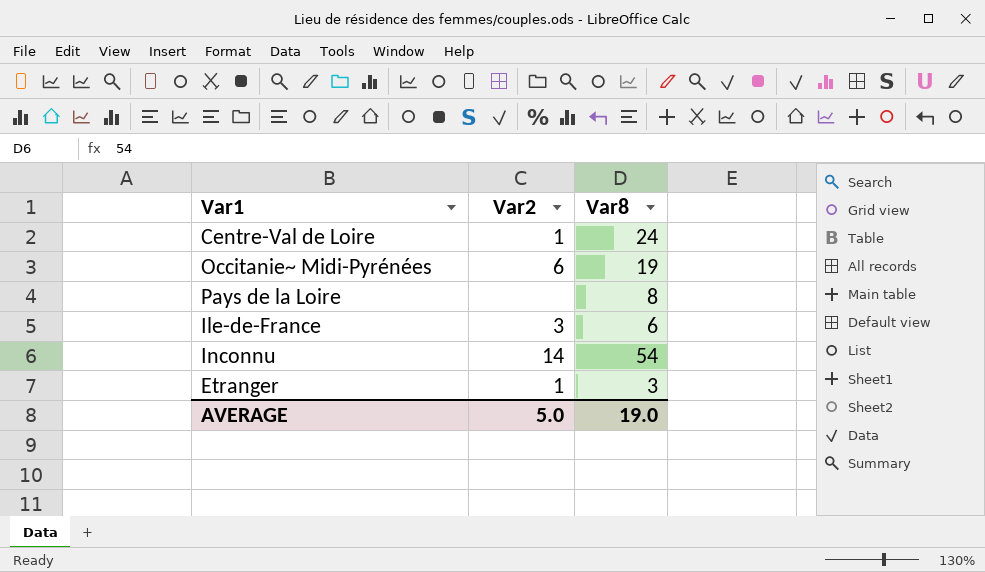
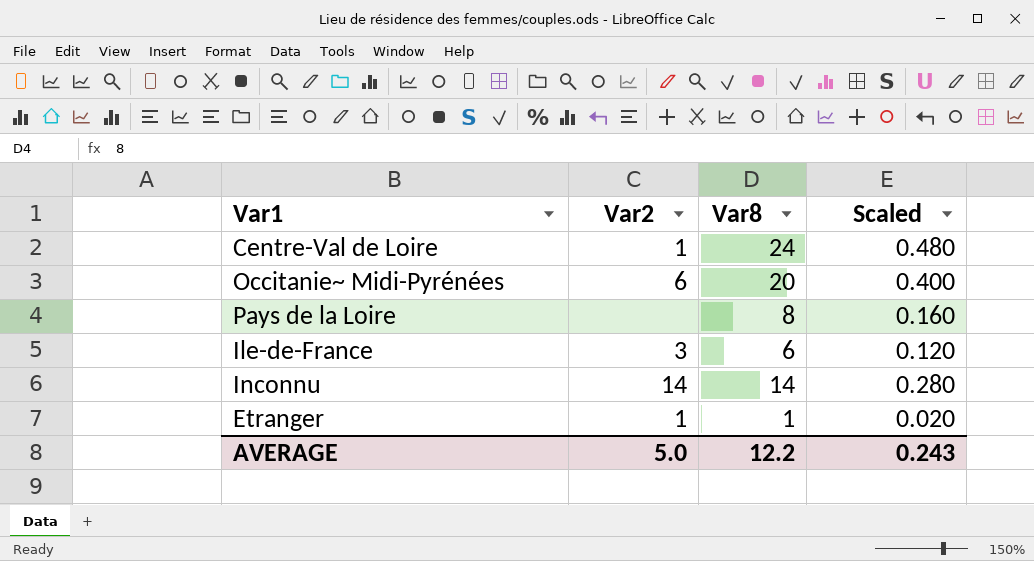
column Scaled | formula: none -> [Var8] * 0.02
Occitanie~ Midi-Pyrénées | Var8: 19 -> 20
Inconnu | Var8: 54 -> 14
Etranger | Var8: 3 -> 1
AVERAGE | Var8: 19.0 -> 12.2

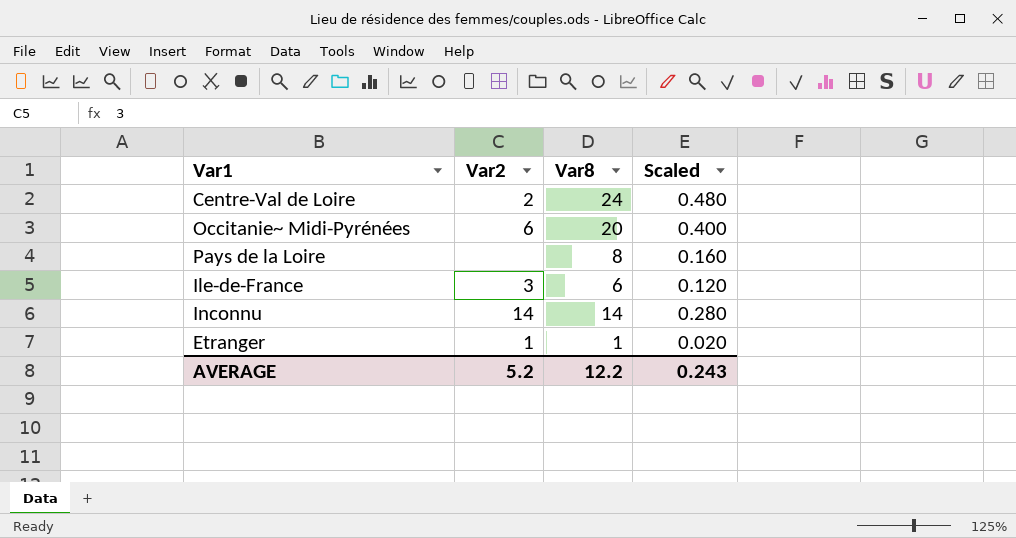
Centre-Val de Loire | Var2: 1 -> 2
AVERAGE | Var2: 5.0 -> 5.2

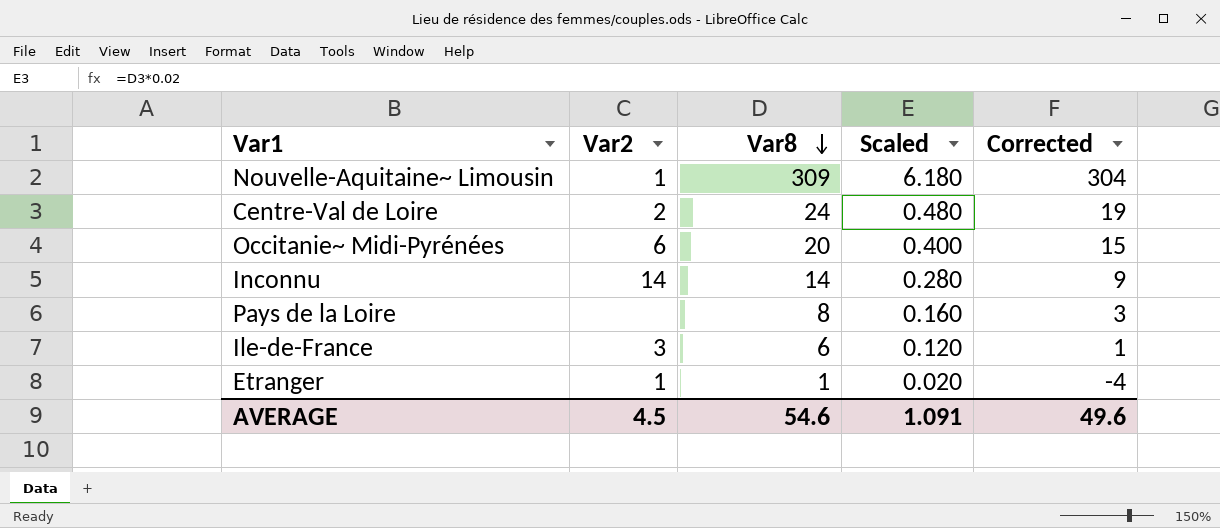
row order: none -> Var8 descending
column Corrected | formula: none -> [Var8] - 5
row Nouvelle-Aquitaine~ Limousin: none -> 1 | 309 | 6.180 | 304
AVERAGE | Var2: 5.2 -> 4.5
AVERAGE | Var8: 12.2 -> 54.6
AVERAGE | Scaled: 0.243 -> 1.091

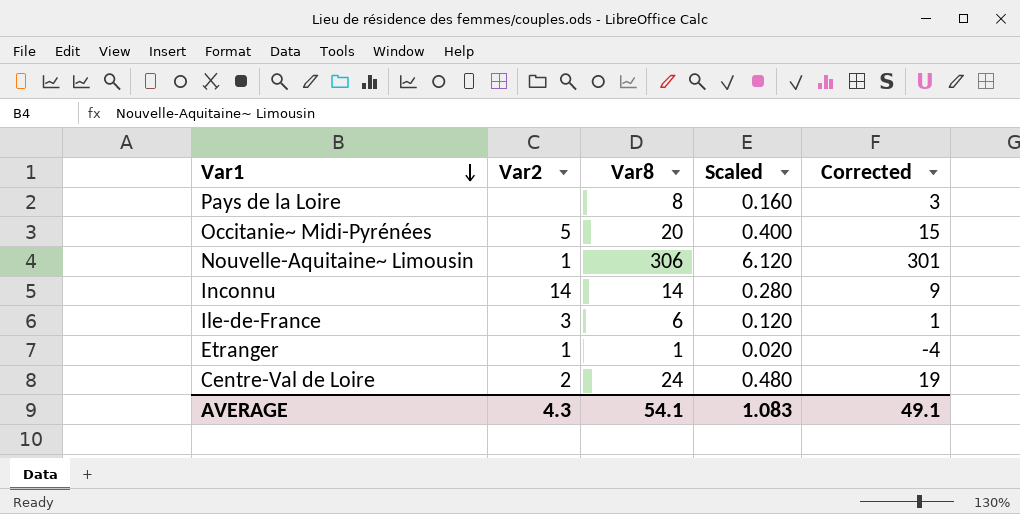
row order: Var8 descending -> Var1 descending
Occitanie~ Midi-Pyrénées | Var2: 6 -> 5
Nouvelle-Aquitaine~ Limousin | Var8: 309 -> 306
Nouvelle-Aquitaine~ Limousin | Scaled: 6.180 -> 6.120
Nouvelle-Aquitaine~ Limousin | Corrected: 304 -> 301
AVERAGE | Var2: 4.5 -> 4.3
AVERAGE | Var8: 54.6 -> 54.1
AVERAGE | Scaled: 1.091 -> 1.083
AVERAGE | Corrected: 49.6 -> 49.1

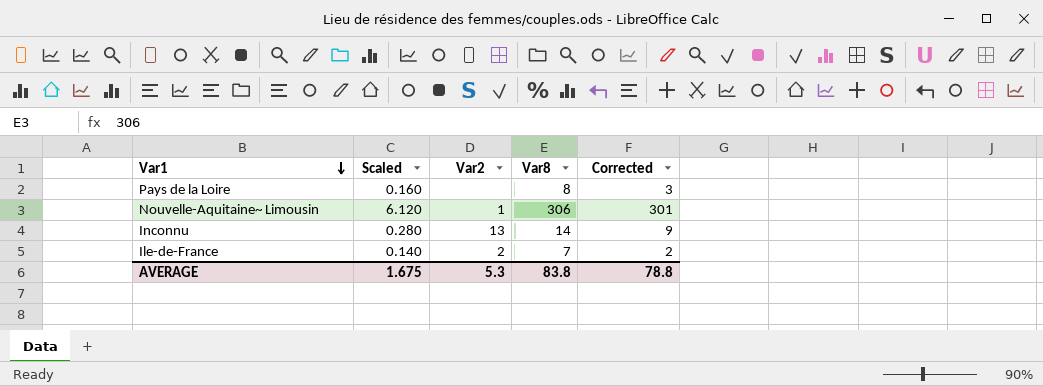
column Scaled | position: 4 -> 2
row Occitanie~ Midi-Pyrénées: 5 | 20 | 0.400 | 15 -> none
row Etranger: 1 | 1 | 0.020 | -4 -> none
row Centre-Val de Loire: 2 | 24 | 0.480 | 19 -> none
Inconnu | Var2: 14 -> 13
Ile-de-France | Scaled: 0.120 -> 0.140
Ile-de-France | Var2: 3 -> 2
Ile-de-France | Var8: 6 -> 7
Ile-de-France | Corrected: 1 -> 2
AVERAGE | Scaled: 1.083 -> 1.675
AVERAGE | Var2: 4.3 -> 5.3
AVERAGE | Var8: 54.1 -> 83.8
AVERAGE | Corrected: 49.1 -> 78.8

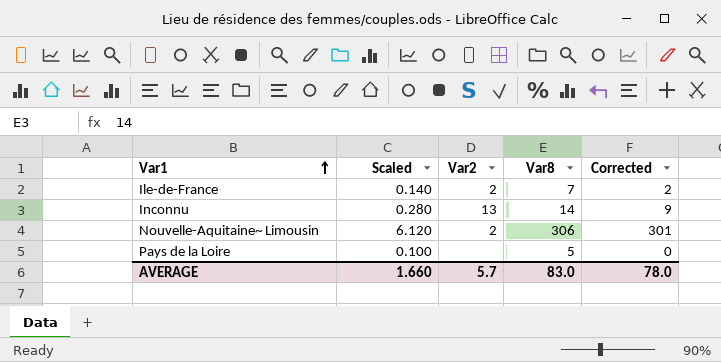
row order: Var1 descending -> Var1 ascending
Nouvelle-Aquitaine~ Limousin | Var2: 1 -> 2
Pays de la Loire | Scaled: 0.160 -> 0.100
Pays de la Loire | Var8: 8 -> 5
Pays de la Loire | Corrected: 3 -> 0
AVERAGE | Scaled: 1.675 -> 1.660
AVERAGE | Var2: 5.3 -> 5.7
AVERAGE | Var8: 83.8 -> 83.0
AVERAGE | Corrected: 78.8 -> 78.0

